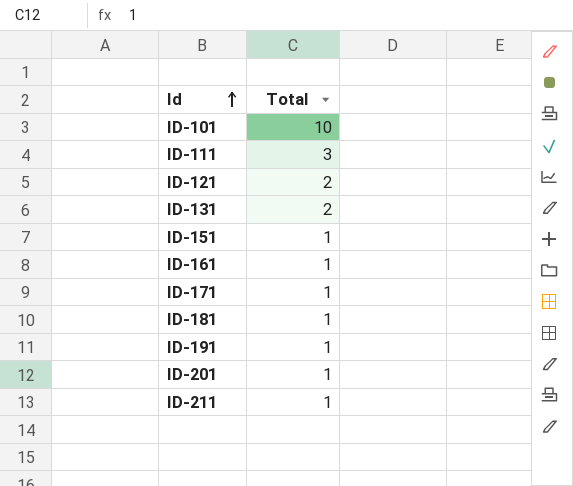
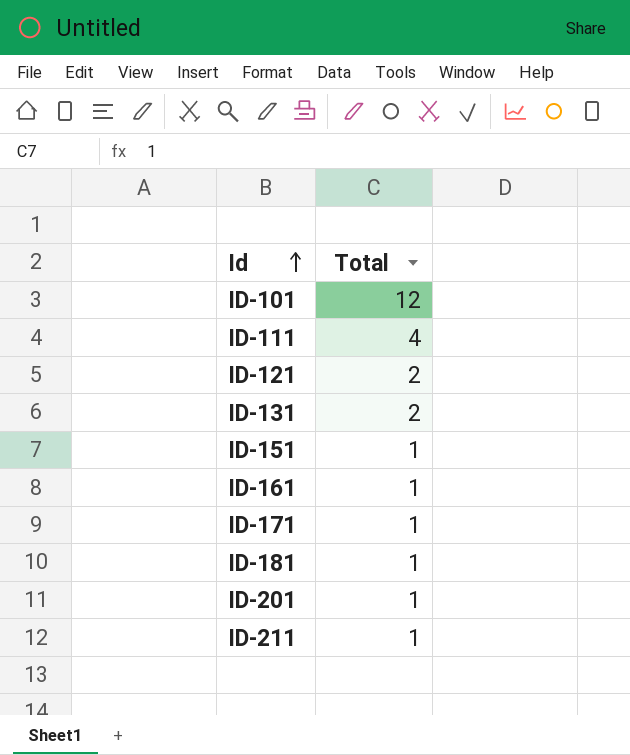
row ID-191: 1 -> none
ID-101 | Total: 10 -> 12
ID-111 | Total: 3 -> 4

